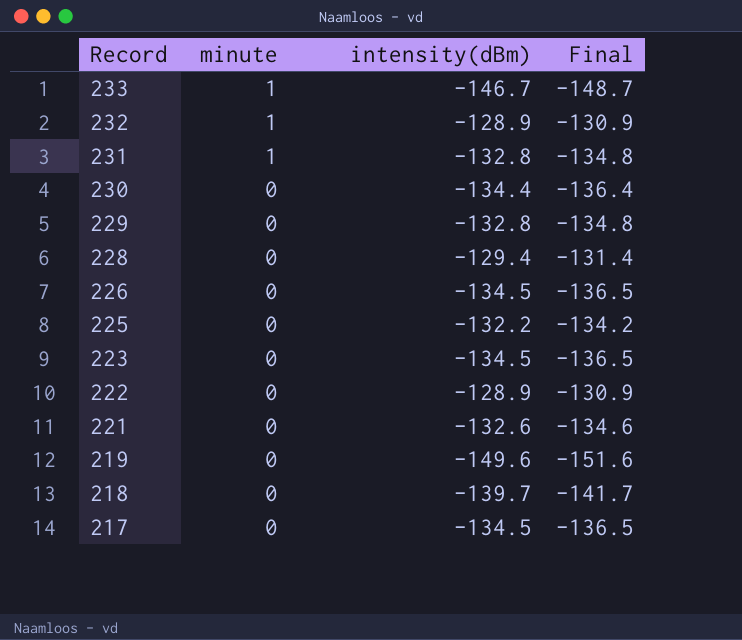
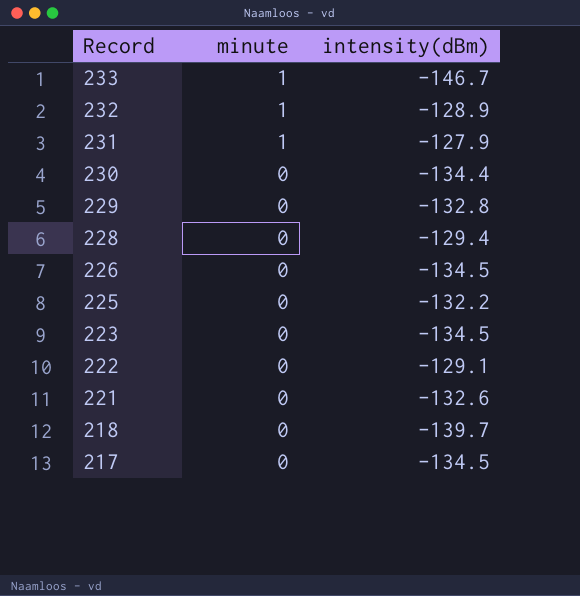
column Final | formula: [intensity(dBm)] - 2 -> none
row 219: 0 | -149.6 | -151.6 -> none
231 | intensity(dBm): -132.8 -> -127.9
222 | intensity(dBm): -128.9 -> -129.1

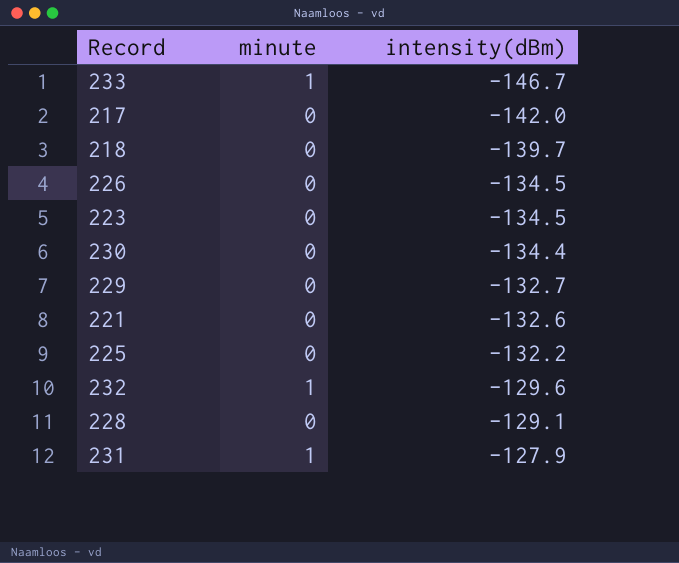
row order: Record descending -> intensity(dBm) ascending
row 222: 0 | -129.1 -> none
217 | intensity(dBm): -134.5 -> -142.0
229 | intensity(dBm): -132.8 -> -132.7
232 | intensity(dBm): -128.9 -> -129.6
228 | intensity(dBm): -129.4 -> -129.1

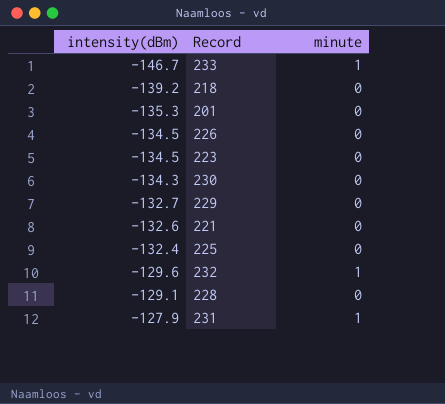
column intensity(dBm) | position: 3 -> 1
row 217: 0 | -142.0 -> none
218 | intensity(dBm): -139.7 -> -139.2
row 201: none -> -135.3 | 0
230 | intensity(dBm): -134.4 -> -134.3
225 | intensity(dBm): -132.2 -> -132.4

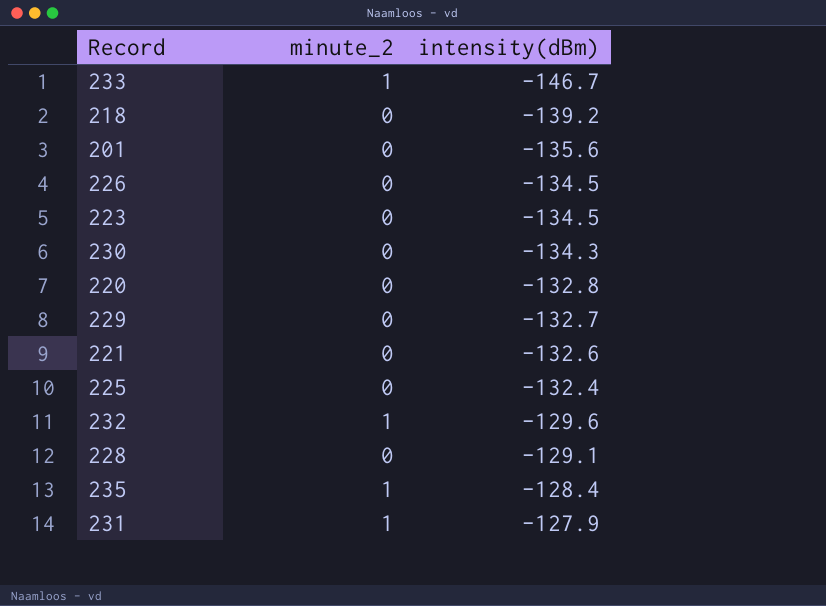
column name: minute -> minute_2
column intensity(dBm) | position: 1 -> 3
201 | intensity(dBm): -135.3 -> -135.6
row 220: none -> 0 | -132.8
row 235: none -> 1 | -128.4

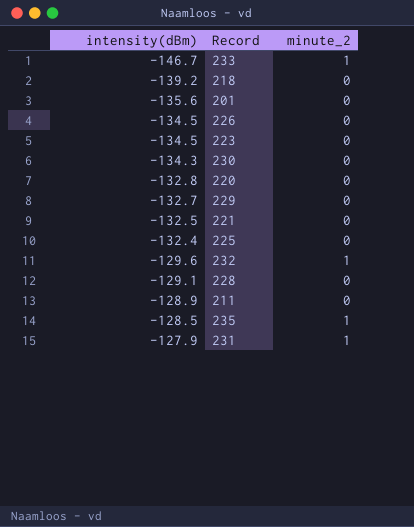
column intensity(dBm) | position: 3 -> 1
221 | intensity(dBm): -132.6 -> -132.5
row 211: none -> -128.9 | 0
235 | intensity(dBm): -128.4 -> -128.5

